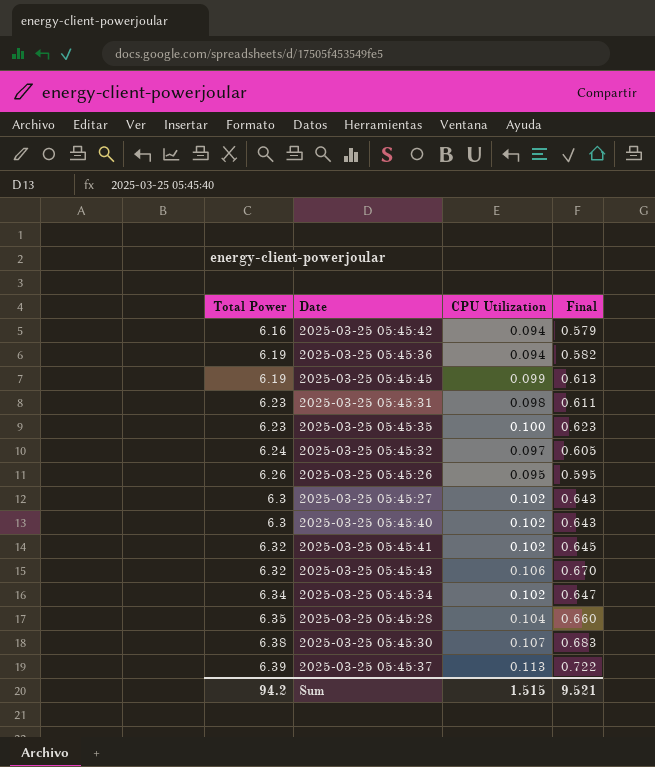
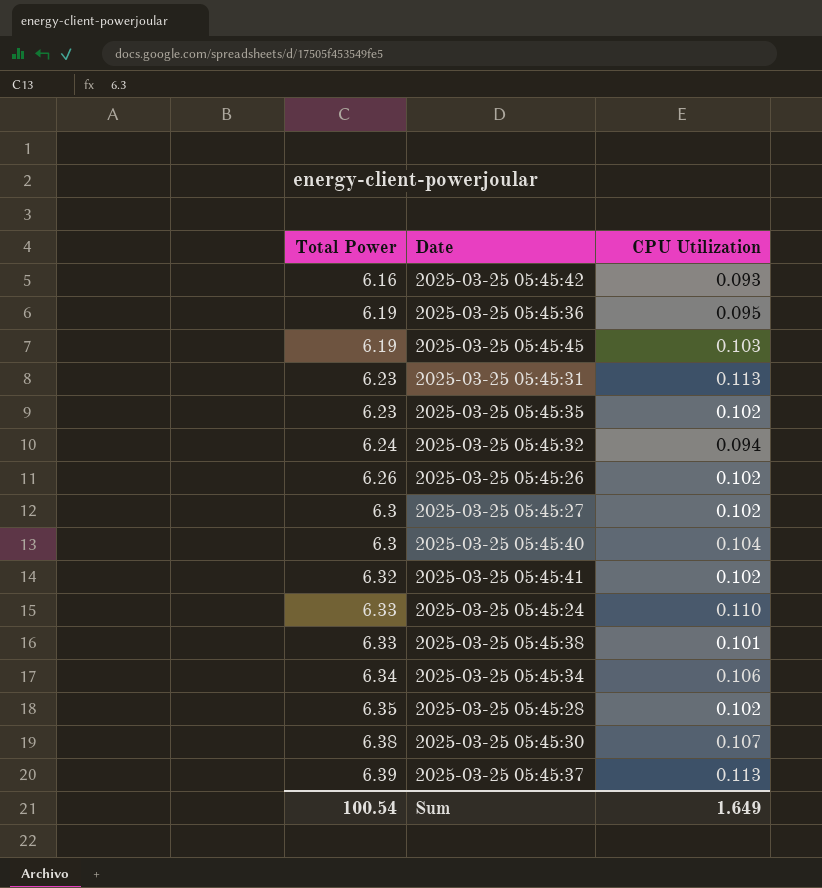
column Final | formula: [Total Power] * [CPU Utilization] -> none
row 2025-03-25 05:45:43: 6.32 | 0.106 | 0.670 -> none
2025-03-25 05:45:42 | CPU Utilization: 0.094 -> 0.093
2025-03-25 05:45:36 | CPU Utilization: 0.094 -> 0.095
2025-03-25 05:45:45 | CPU Utilization: 0.099 -> 0.103
2025-03-25 05:45:31 | CPU Utilization: 0.098 -> 0.113
2025-03-25 05:45:35 | CPU Utilization: 0.100 -> 0.102
2025-03-25 05:45:32 | CPU Utilization: 0.097 -> 0.094
2025-03-25 05:45:26 | CPU Utilization: 0.095 -> 0.102
2025-03-25 05:45:40 | CPU Utilization: 0.102 -> 0.104
row 2025-03-25 05:45:24: none -> 6.33 | 0.110
row 2025-03-25 05:45:38: none -> 6.33 | 0.101
2025-03-25 05:45:34 | CPU Utilization: 0.102 -> 0.106
2025-03-25 05:45:28 | CPU Utilization: 0.104 -> 0.102
Sum | Total Power: 94.2 -> 100.54
Sum | CPU Utilization: 1.515 -> 1.649

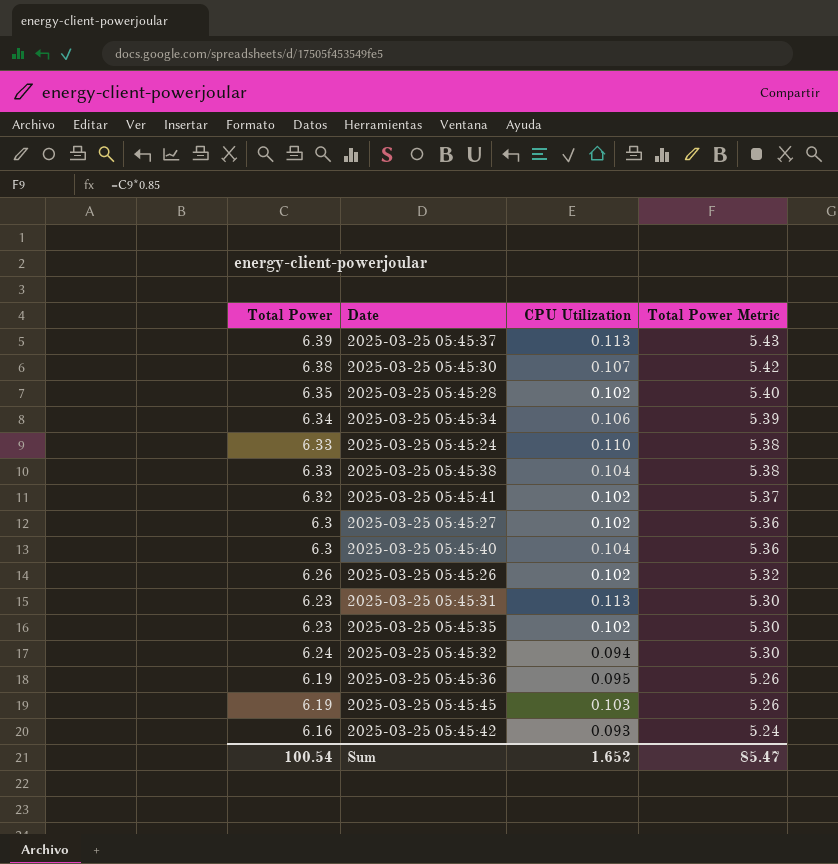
row order: Total Power ascending -> Total Power Metric descending
column Total Power Metric | formula: none -> [Total Power] * 0.85
2025-03-25 05:45:38 | CPU Utilization: 0.101 -> 0.104
Sum | CPU Utilization: 1.649 -> 1.652

